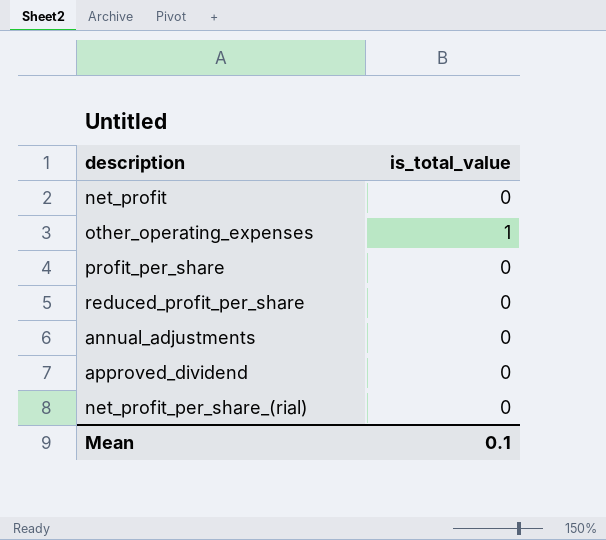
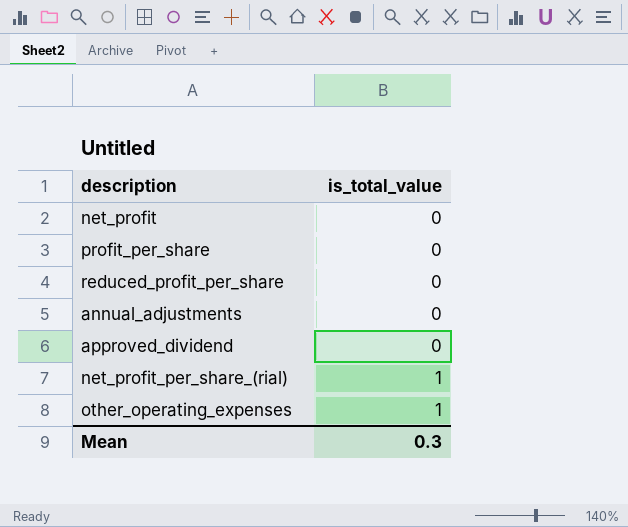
row order: none -> is_total_value ascending
net_profit_per_share_(rial) | is_total_value: 0 -> 1
Mean | is_total_value: 0.1 -> 0.3

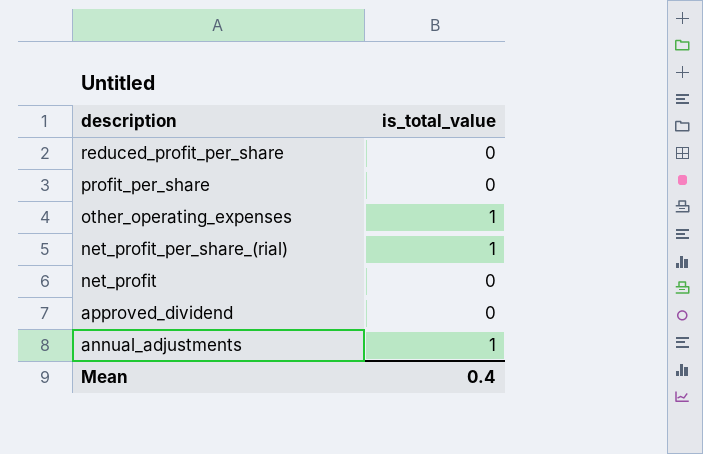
row order: is_total_value ascending -> description descending
annual_adjustments | is_total_value: 0 -> 1
Mean | is_total_value: 0.3 -> 0.4

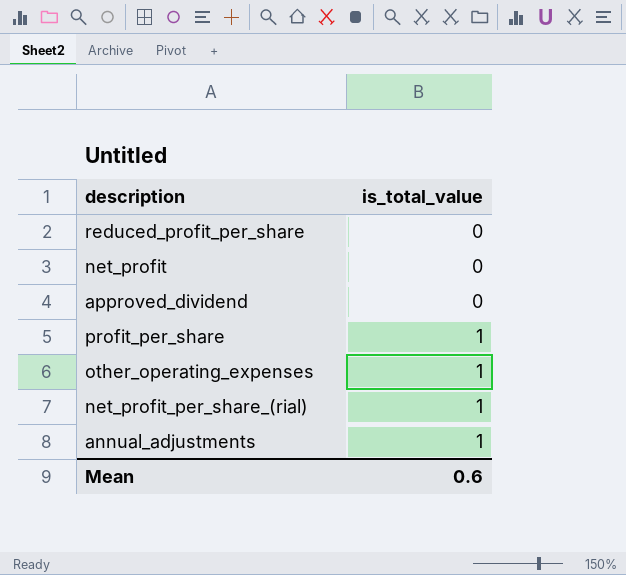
row order: description descending -> is_total_value ascending
profit_per_share | is_total_value: 0 -> 1
Mean | is_total_value: 0.4 -> 0.6

